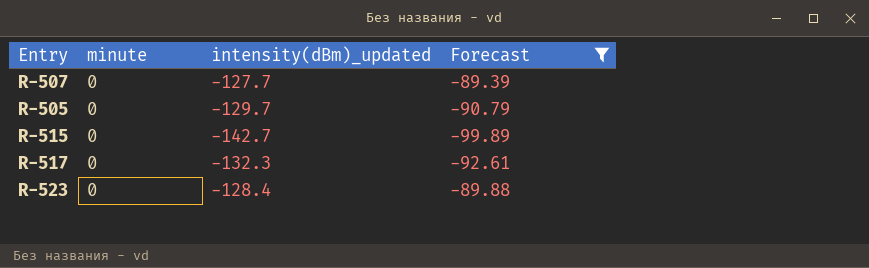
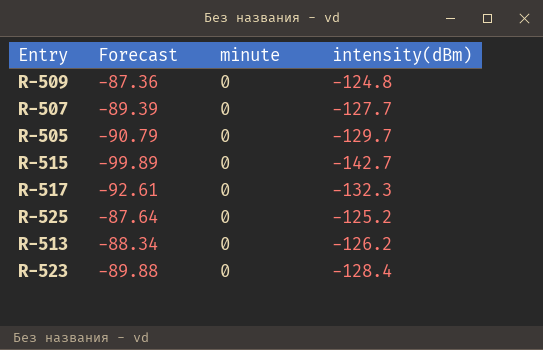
filter: Forecast <= -89.39 -> none
column Forecast | position: 4 -> 2
column name: intensity(dBm)_updated -> intensity(dBm)

